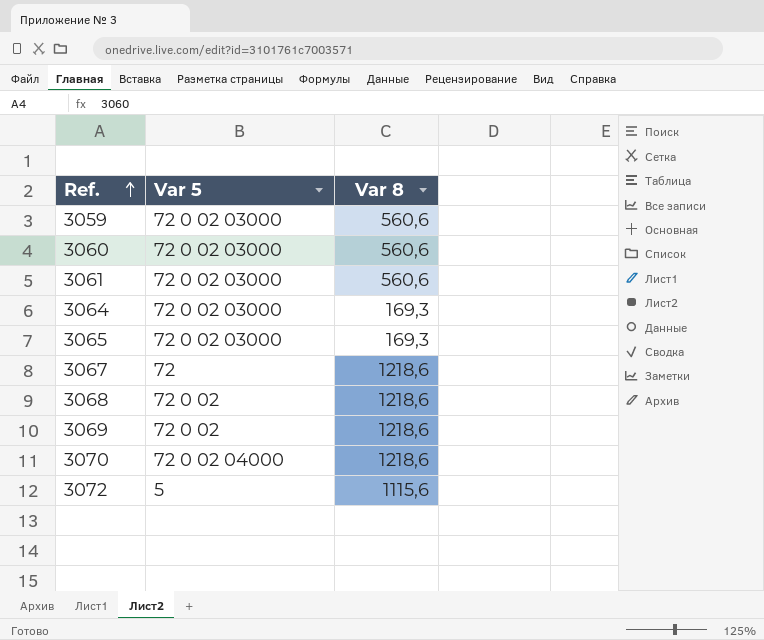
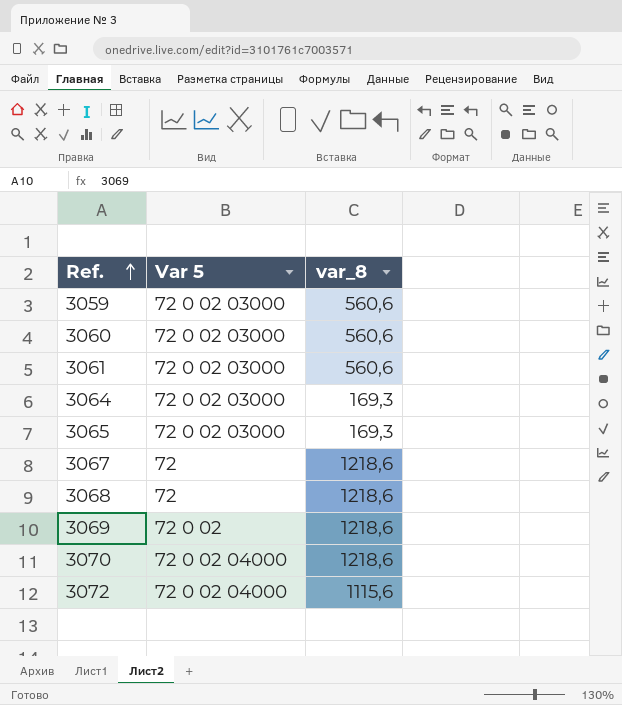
column name: Var 8 -> var_8
3068 | Var 5: 72 0 02 -> 72
3072 | Var 5: 5 -> 72 0 02 04000

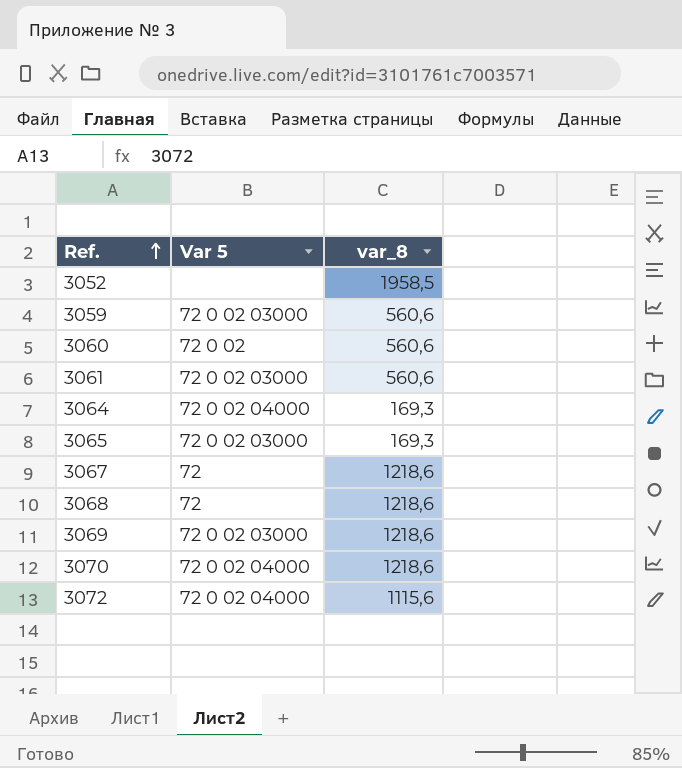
row 3052: none -> none | 1958,5
3060 | Var 5: 72 0 02 03000 -> 72 0 02
3064 | Var 5: 72 0 02 03000 -> 72 0 02 04000
3069 | Var 5: 72 0 02 -> 72 0 02 03000

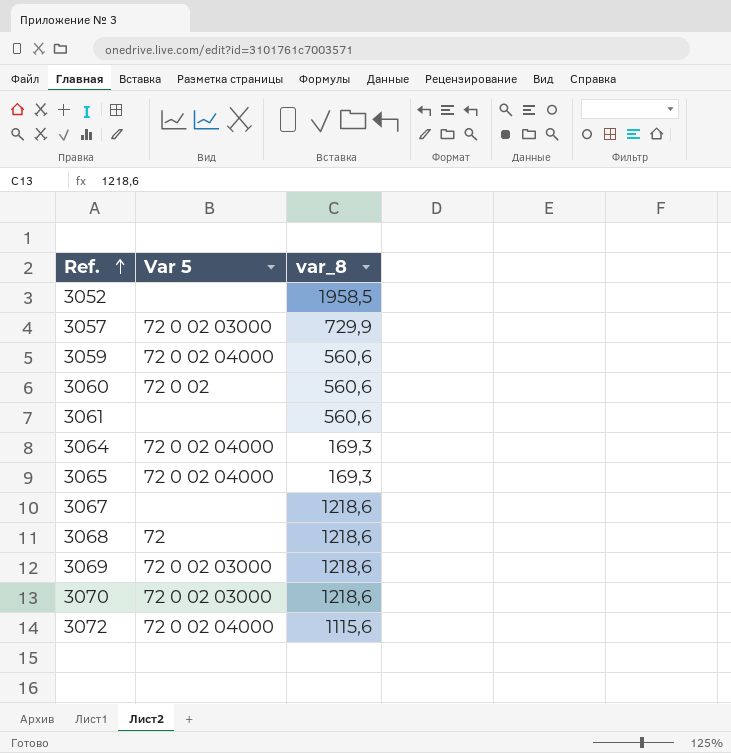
row 3057: none -> 72 0 02 03000 | 729,9
3059 | Var 5: 72 0 02 03000 -> 72 0 02 04000
3061 | Var 5: 72 0 02 03000 -> none
3065 | Var 5: 72 0 02 03000 -> 72 0 02 04000
3067 | Var 5: 72 -> none
3070 | Var 5: 72 0 02 04000 -> 72 0 02 03000

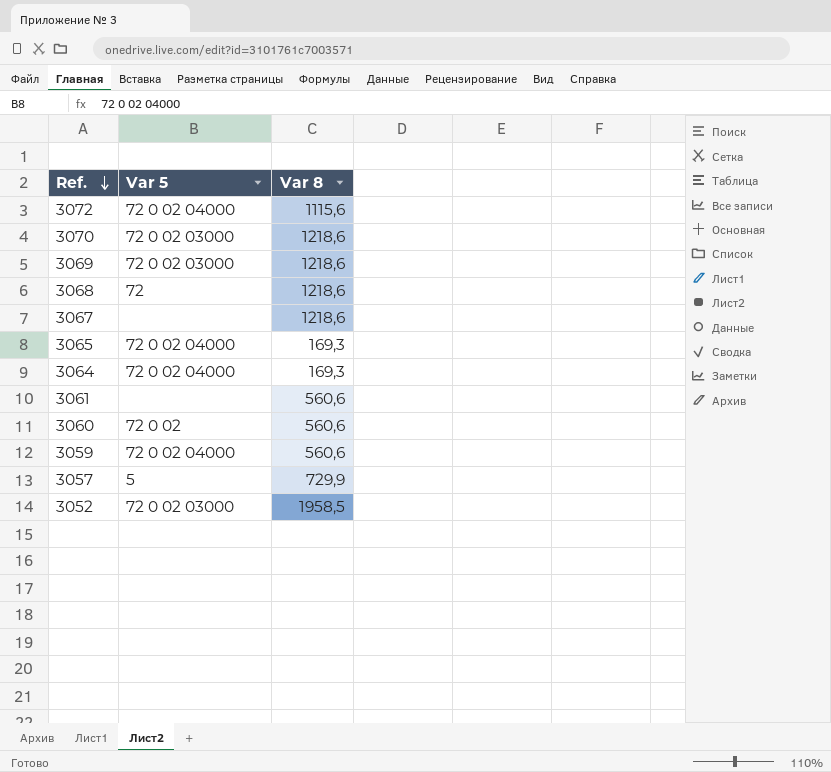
row order: Ref. ascending -> Ref. descending
column name: var_8 -> Var 8
3057 | Var 5: 72 0 02 03000 -> 5
3052 | Var 5: none -> 72 0 02 03000

